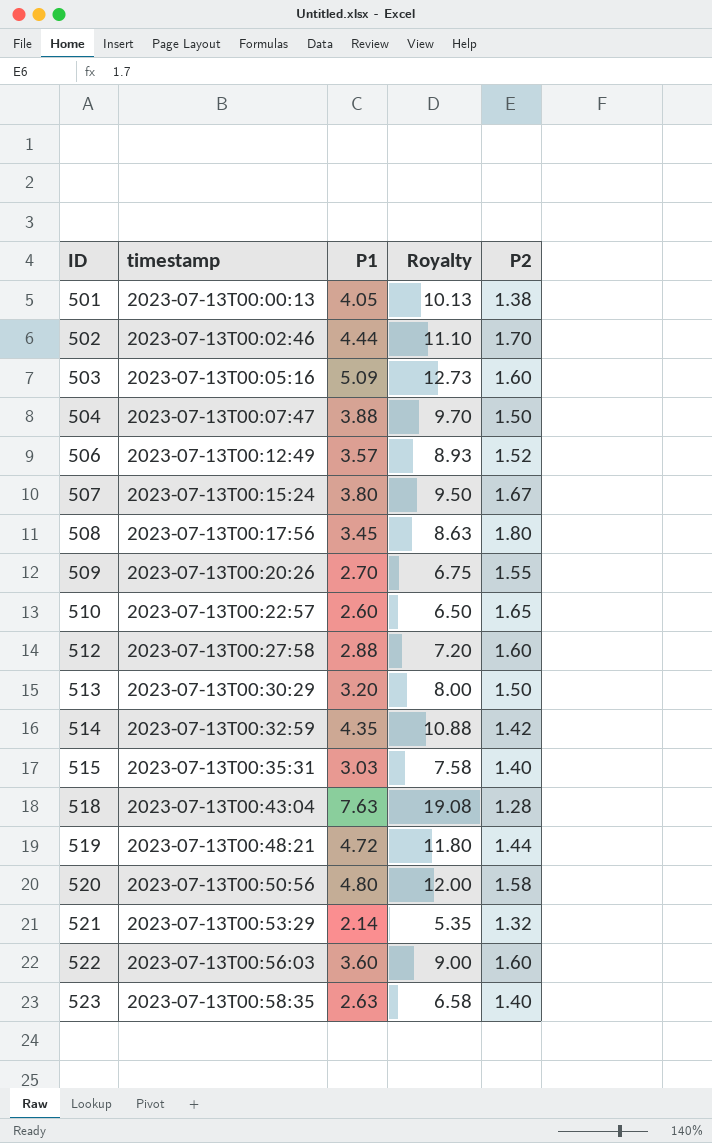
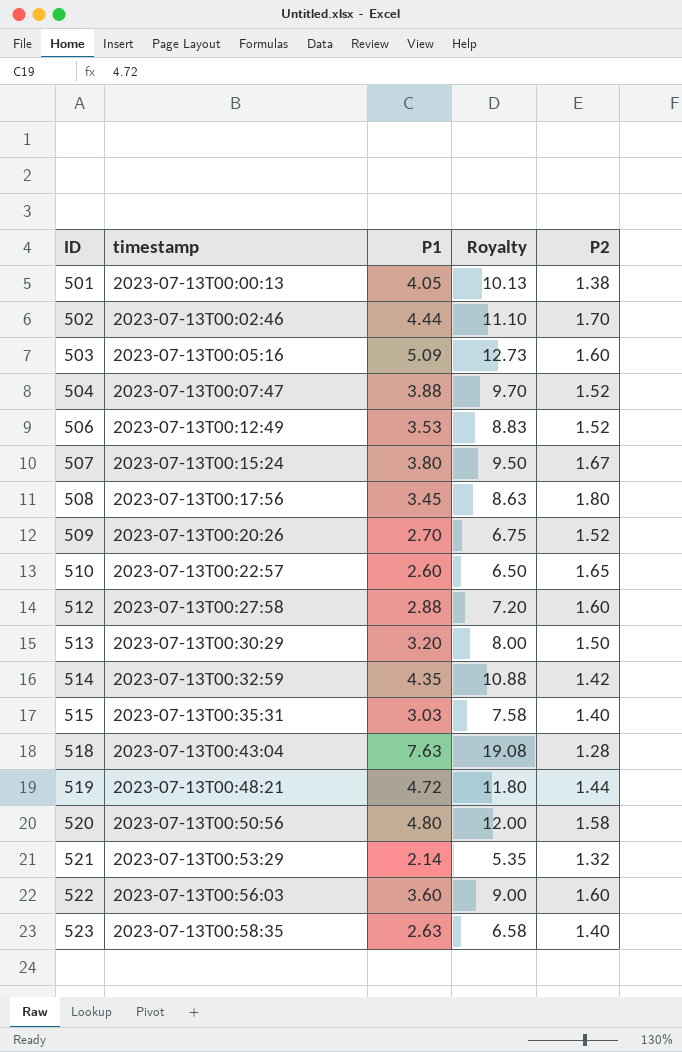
504 | P2: 1.50 -> 1.52
506 | P1: 3.57 -> 3.53
506 | Royalty: 8.93 -> 8.83
509 | P2: 1.55 -> 1.52

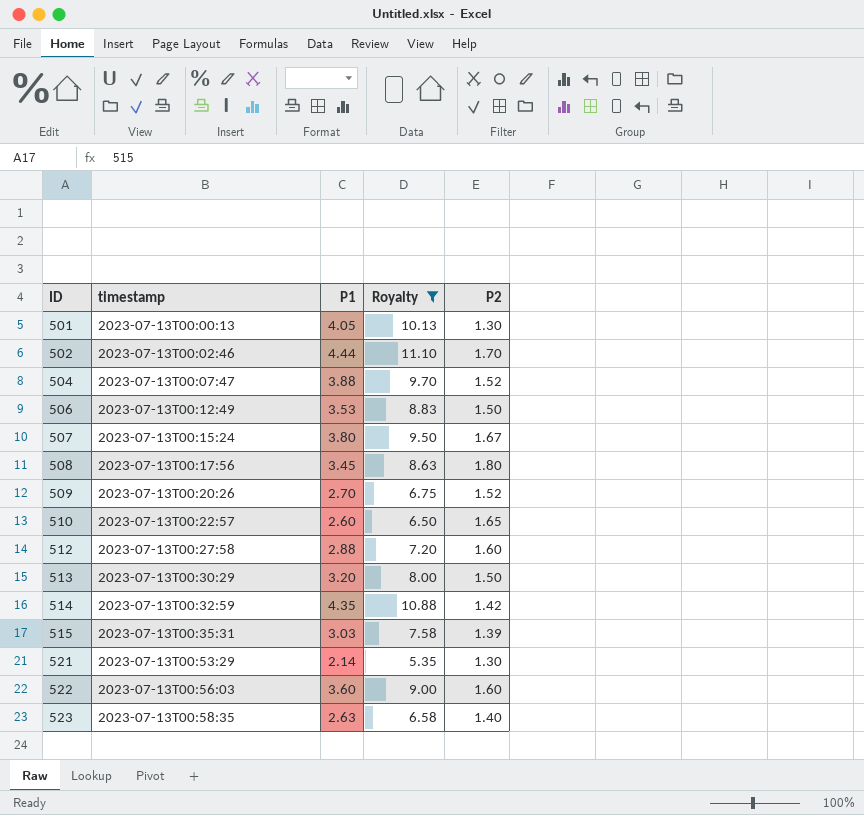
filter: none -> Royalty <= 11.10
501 | P2: 1.38 -> 1.30
506 | P2: 1.52 -> 1.50
515 | P2: 1.40 -> 1.39
521 | P2: 1.32 -> 1.30

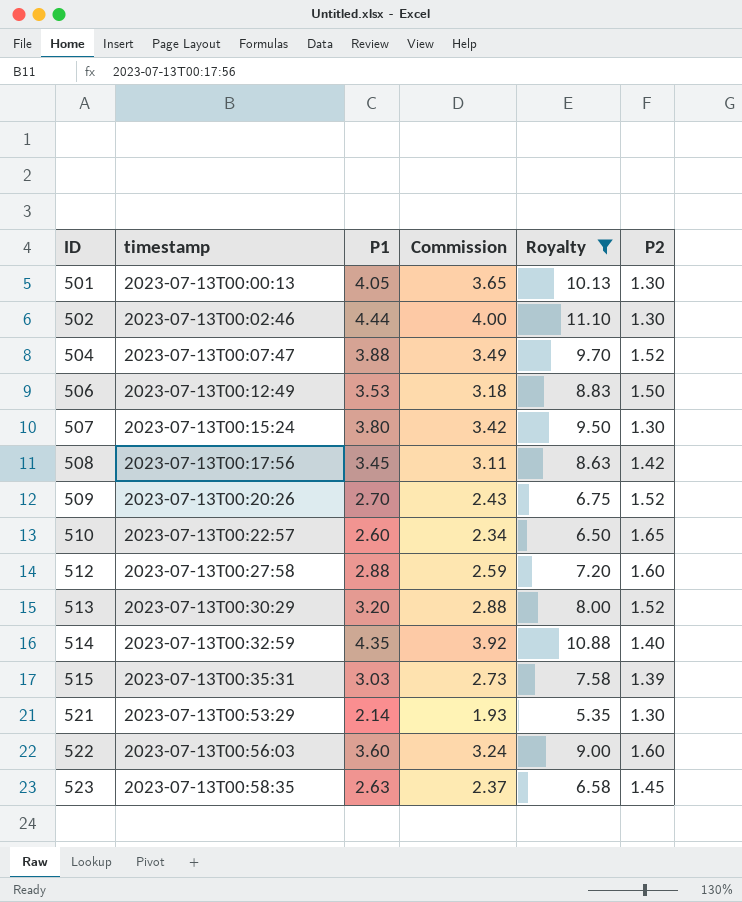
column Commission | formula: none -> [P1] * 0.9
502 | P2: 1.70 -> 1.30
507 | P2: 1.67 -> 1.30
508 | P2: 1.80 -> 1.42
513 | P2: 1.50 -> 1.52
514 | P2: 1.42 -> 1.40
523 | P2: 1.40 -> 1.45

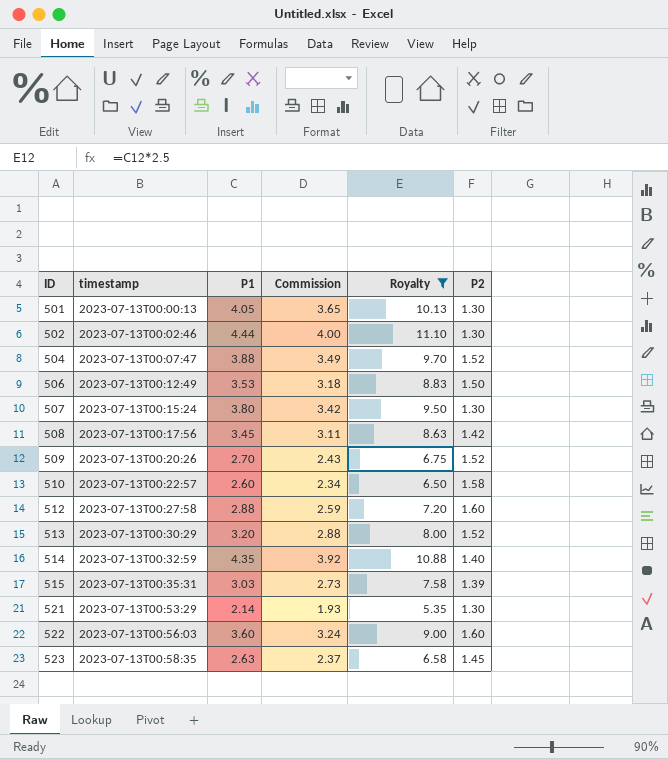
510 | P2: 1.65 -> 1.58

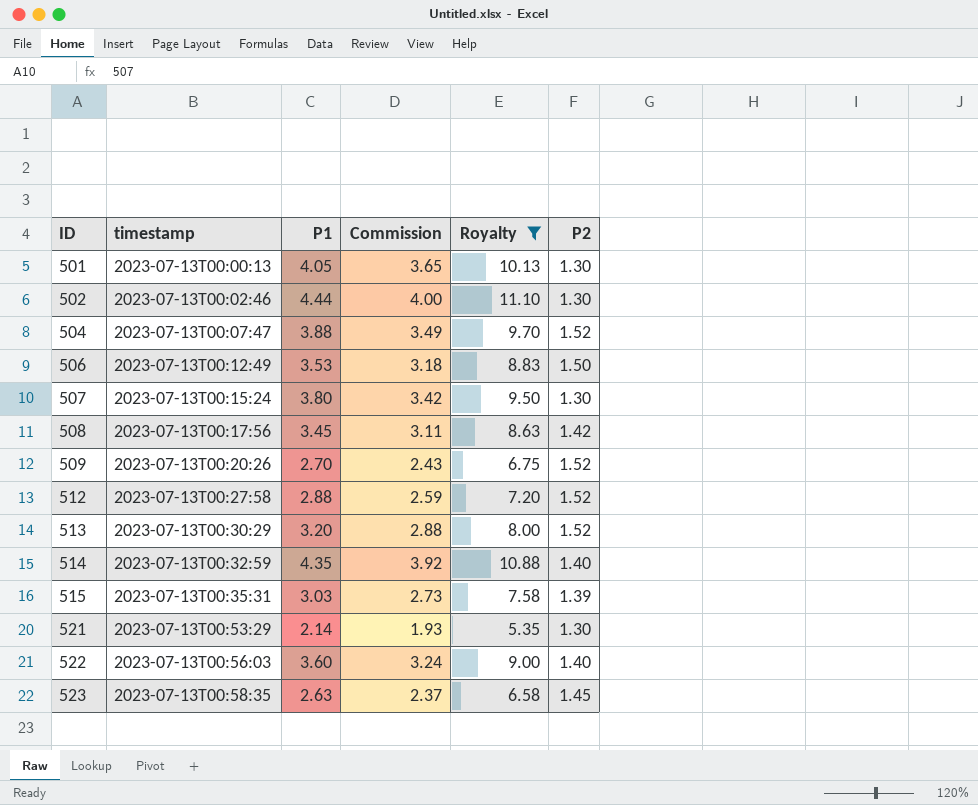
row 510: 2023-07-13T00:22:57 | 2.60 | 2.34 | 6.50 | 1.58 -> none
512 | P2: 1.60 -> 1.52
522 | P2: 1.60 -> 1.40

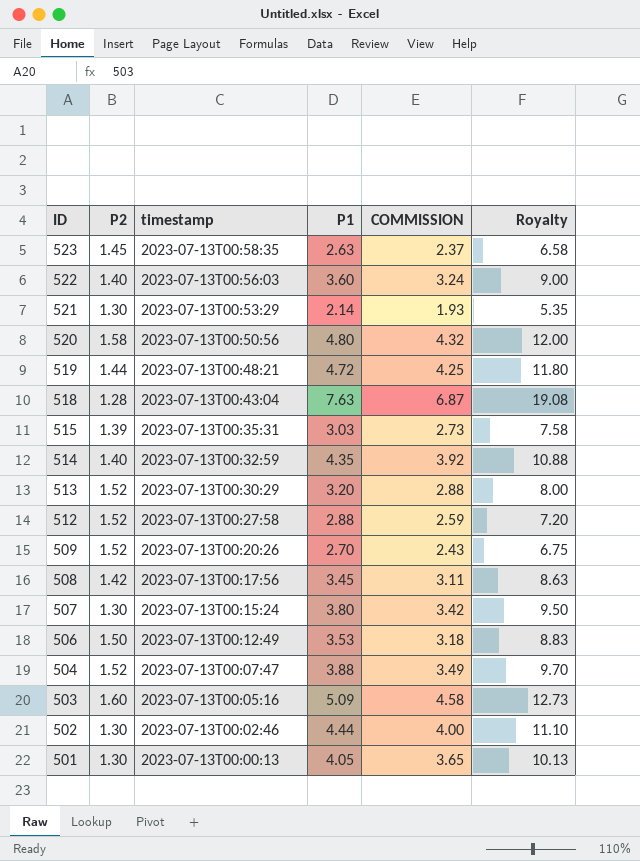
filter: Royalty <= 11.10 -> none
row order: ID ascending -> ID descending
column P2 | position: 6 -> 2
column name: Commission -> COMMISSION

